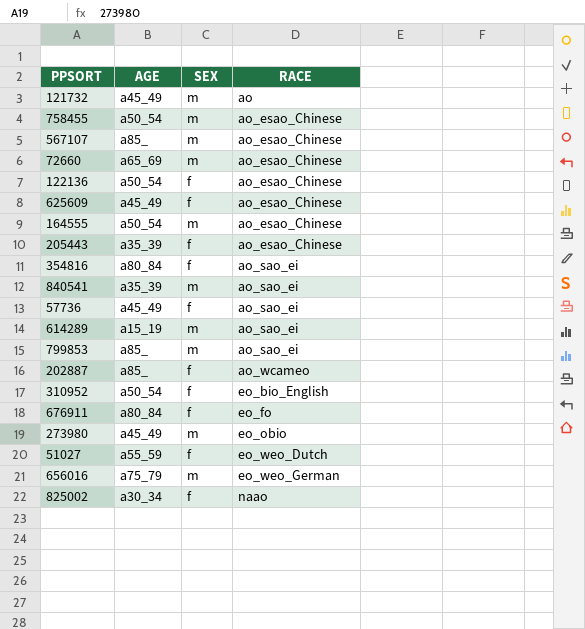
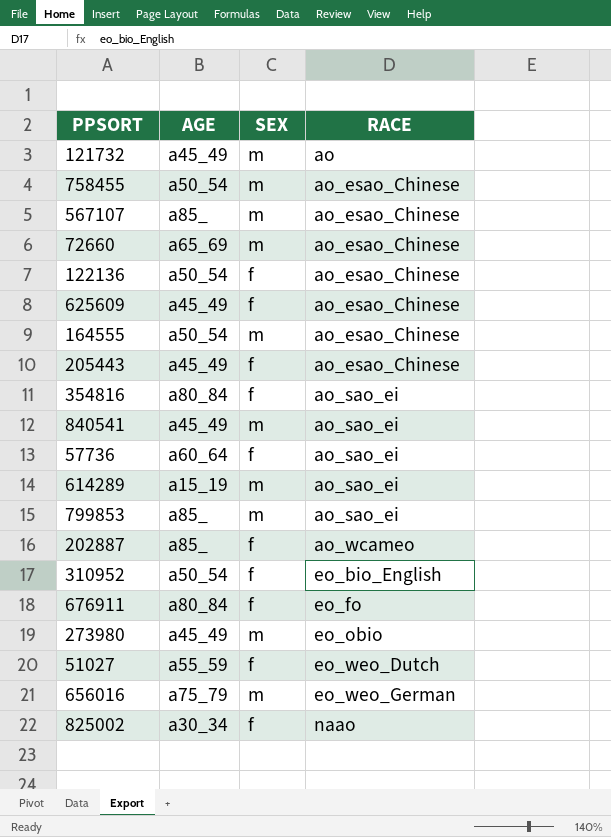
205443 | AGE: a35_39 -> a45_49
840541 | AGE: a35_39 -> a45_49
57736 | AGE: a45_49 -> a60_64

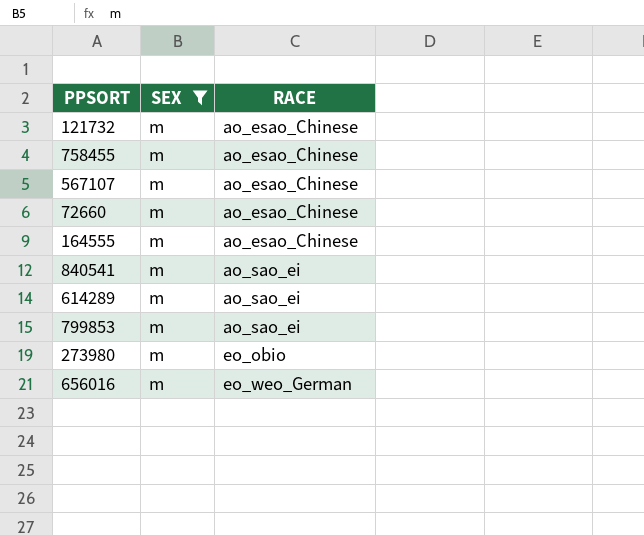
filter: none -> SEX = m
column AGE | position: 2 -> none
121732 | RACE: ao -> ao_esao_Chinese

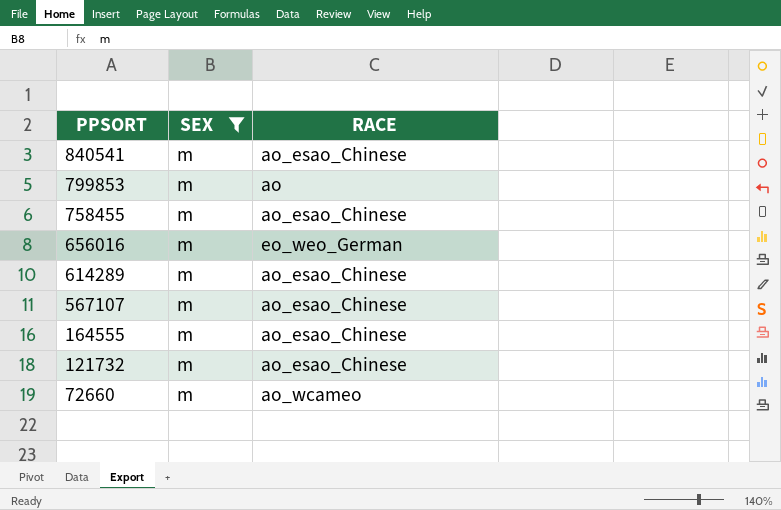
row order: RACE ascending -> PPSORT descending
row 273980: m | eo_obio -> none
840541 | RACE: ao_sao_ei -> ao_esao_Chinese
799853 | RACE: ao_sao_ei -> ao
614289 | RACE: ao_sao_ei -> ao_esao_Chinese
72660 | RACE: ao_esao_Chinese -> ao_wcameo

